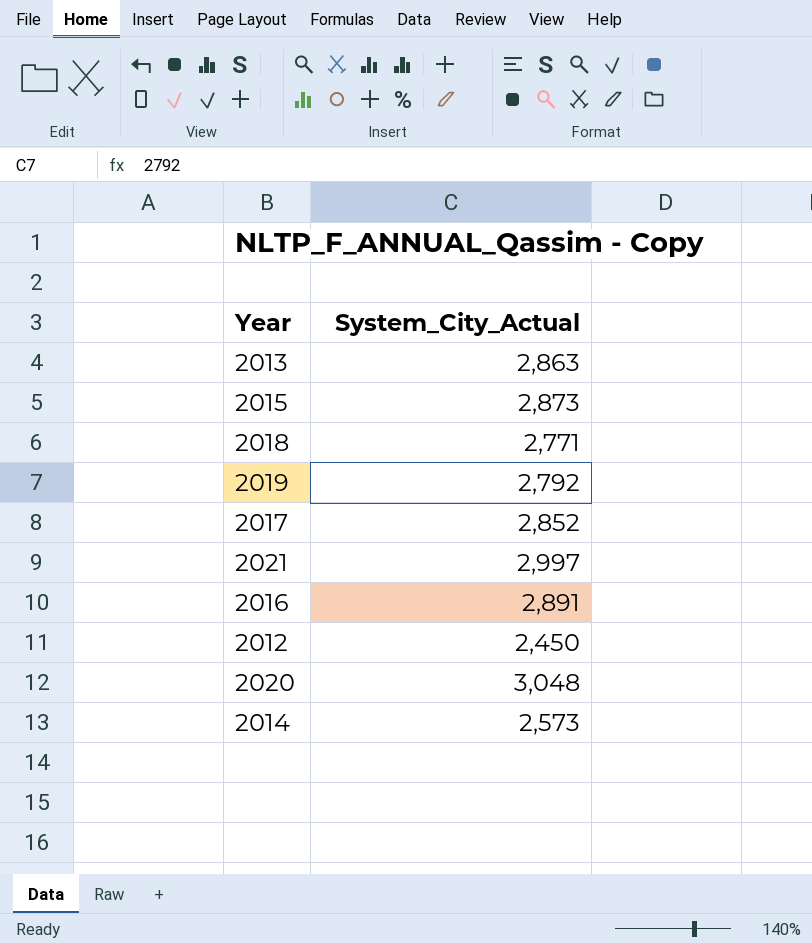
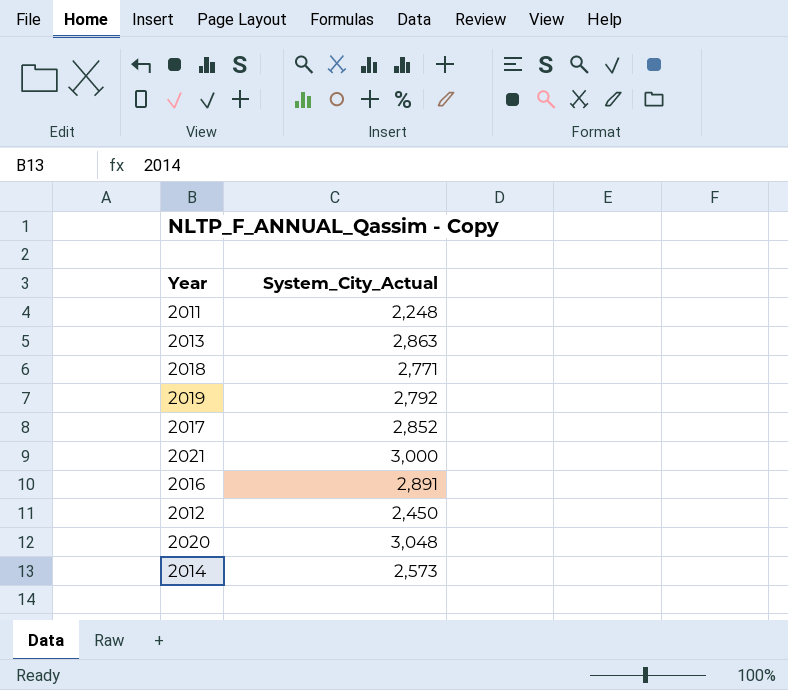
row 2015: 2,873 -> none
row 2011: none -> 2,248
2021 | System_City_Actual: 2,997 -> 3,000

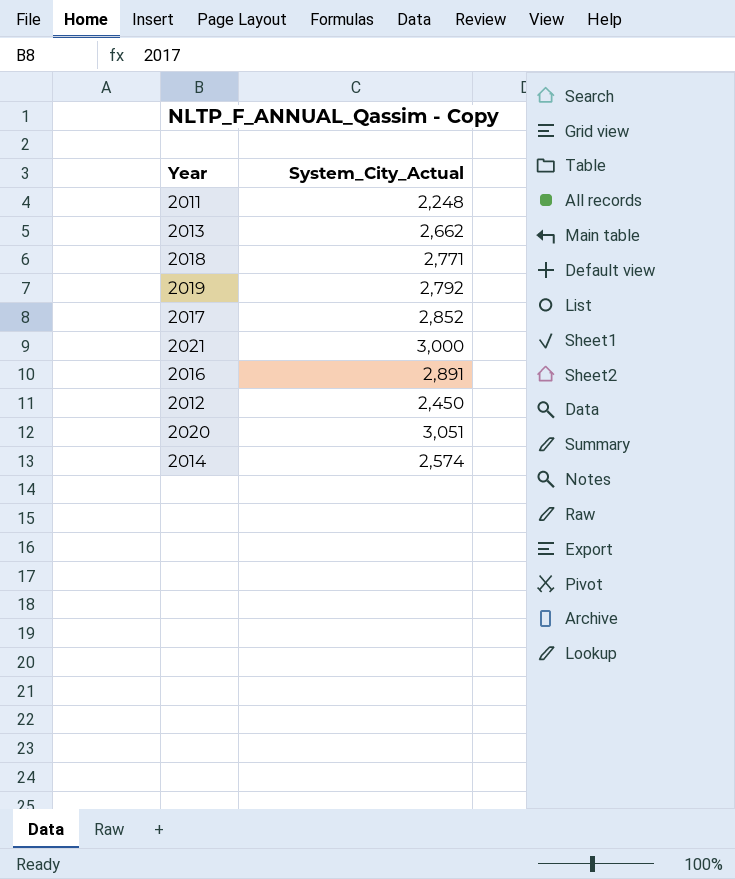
2013 | System_City_Actual: 2,863 -> 2,662
2020 | System_City_Actual: 3,048 -> 3,051
2014 | System_City_Actual: 2,573 -> 2,574

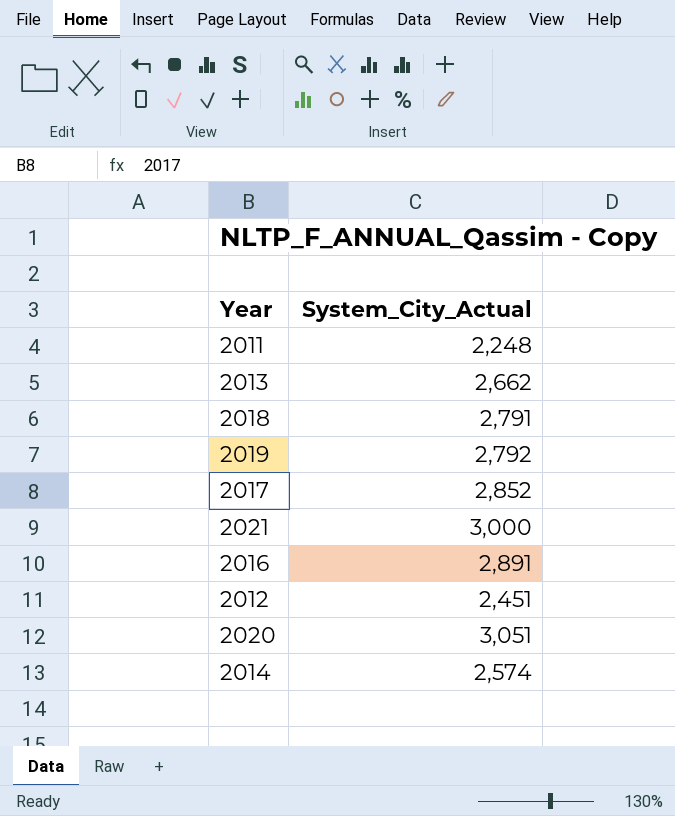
2018 | System_City_Actual: 2,771 -> 2,791
2012 | System_City_Actual: 2,450 -> 2,451

